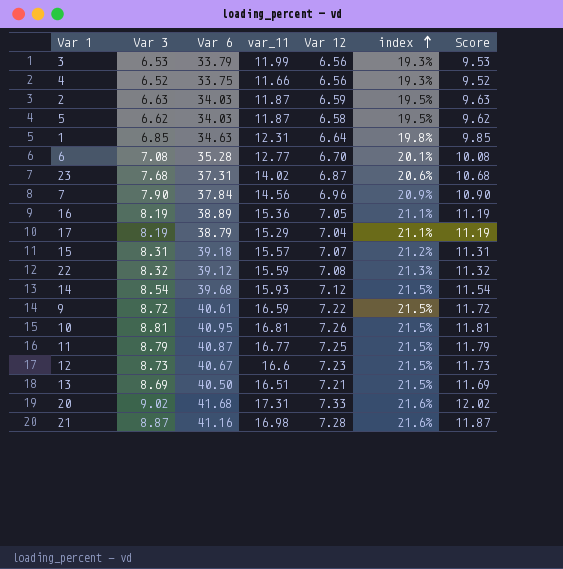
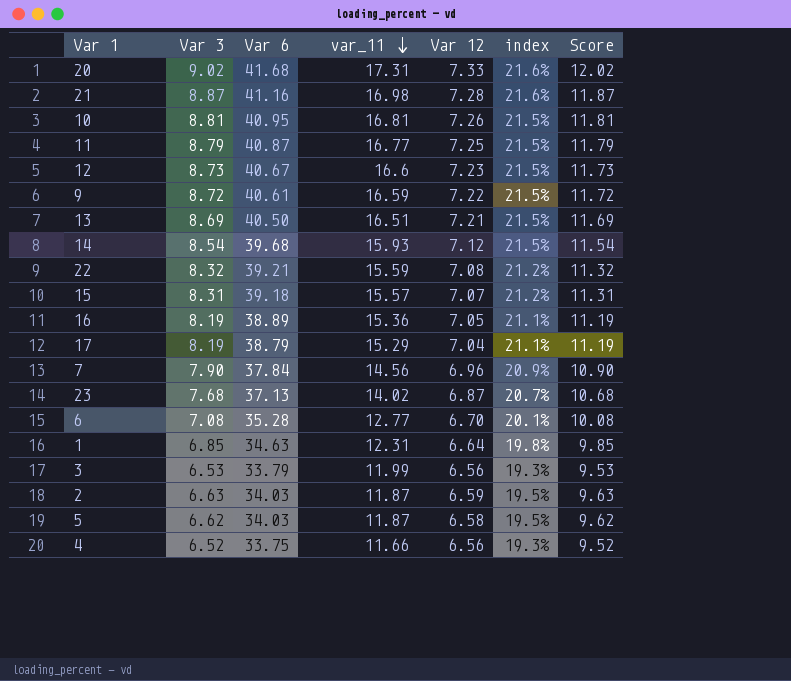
row order: index ascending -> var_11 descending
22 | Var 6: 39.12 -> 39.21
22 | index: 21.3% -> 21.2%
23 | Var 6: 37.31 -> 37.13
23 | index: 20.6% -> 20.7%

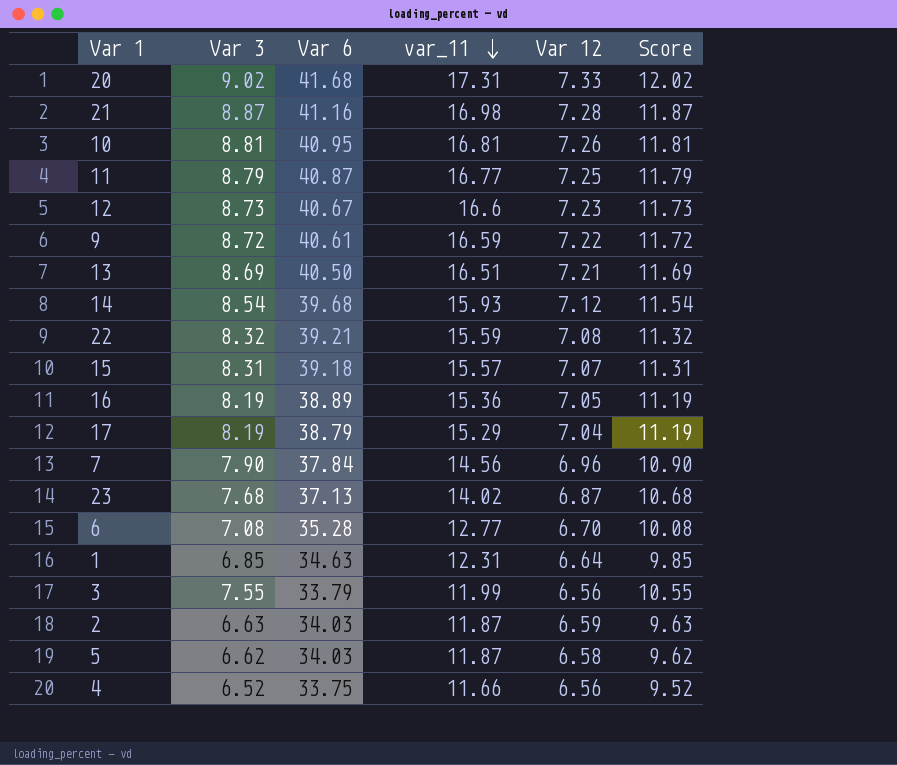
column index | formula: [Var 3] / [Var 6] -> none
3 | Var 3: 6.53 -> 7.55
3 | Score: 9.53 -> 10.55

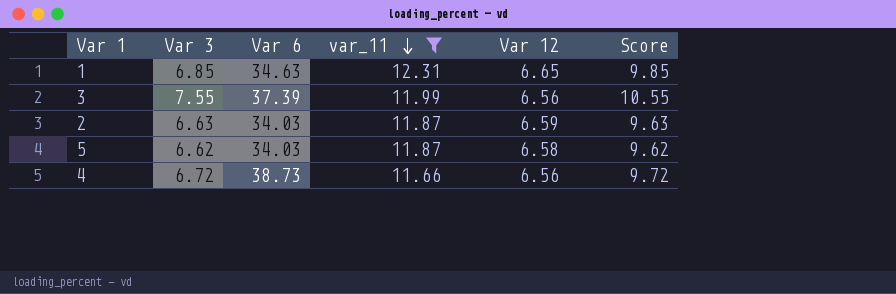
filter: none -> var_11 <= 12.31
1 | Var 12: 6.64 -> 6.65
3 | Var 6: 33.79 -> 37.39
4 | Var 3: 6.52 -> 6.72
4 | Var 6: 33.75 -> 38.73
4 | Score: 9.52 -> 9.72

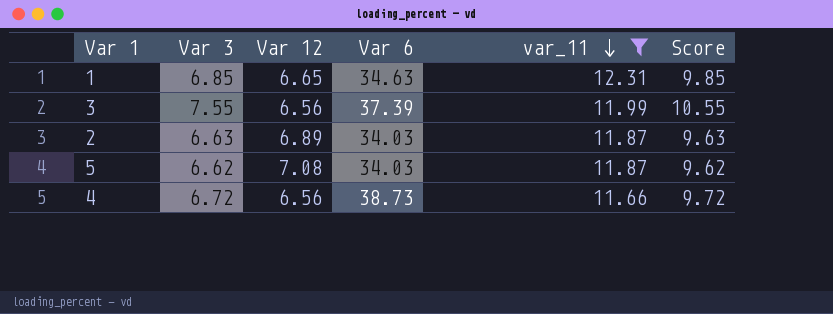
column Var 12 | position: 5 -> 3
2 | Var 12: 6.59 -> 6.89
5 | Var 12: 6.58 -> 7.08

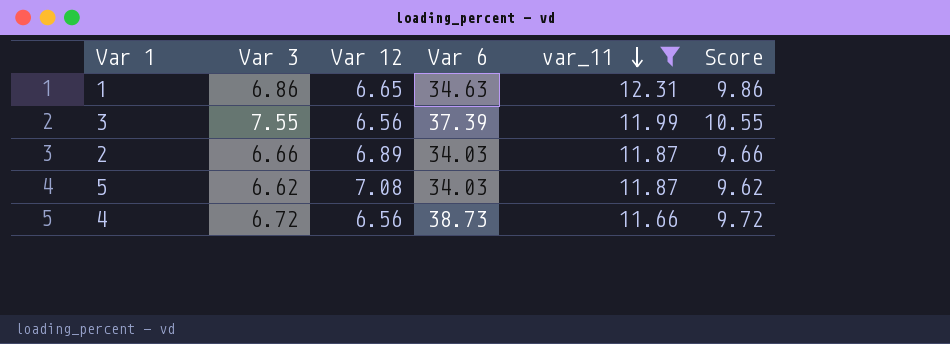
1 | Var 3: 6.85 -> 6.86
1 | Score: 9.85 -> 9.86
2 | Var 3: 6.63 -> 6.66
2 | Score: 9.63 -> 9.66

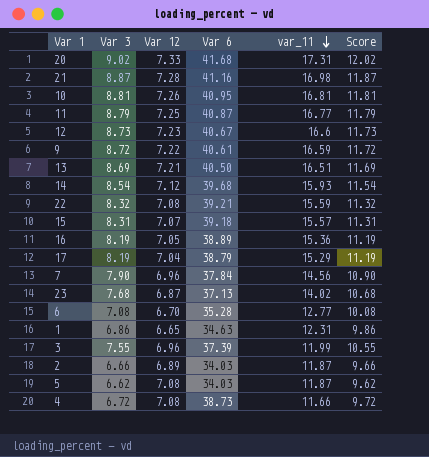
filter: var_11 <= 12.31 -> none
3 | Var 12: 6.56 -> 6.96
4 | Var 12: 6.56 -> 7.08

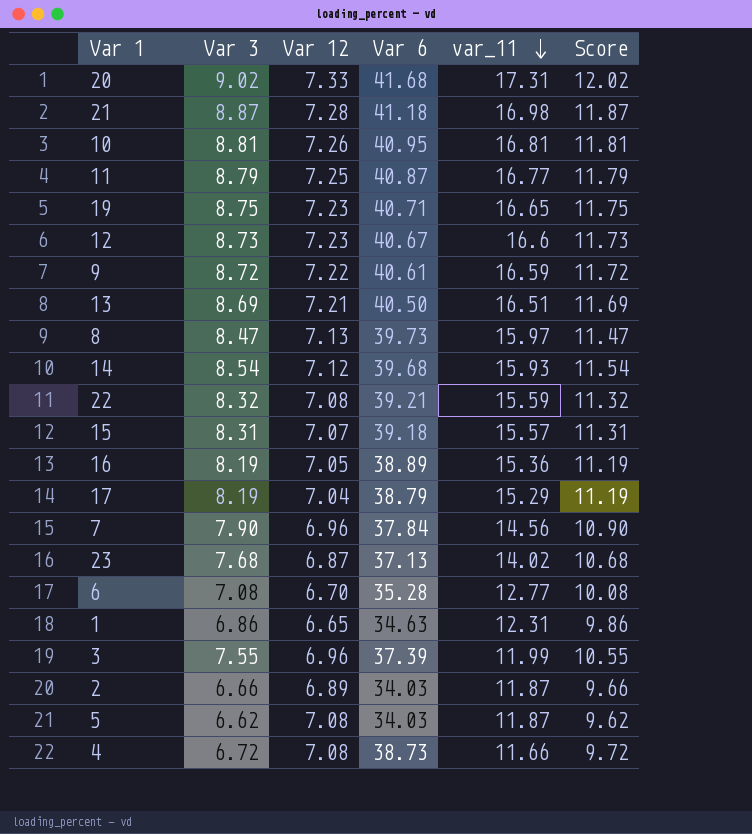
21 | Var 6: 41.16 -> 41.18
row 19: none -> 8.75 | 7.23 | 40.71 | 16.65 | 11.75
row 8: none -> 8.47 | 7.13 | 39.73 | 15.97 | 11.47

